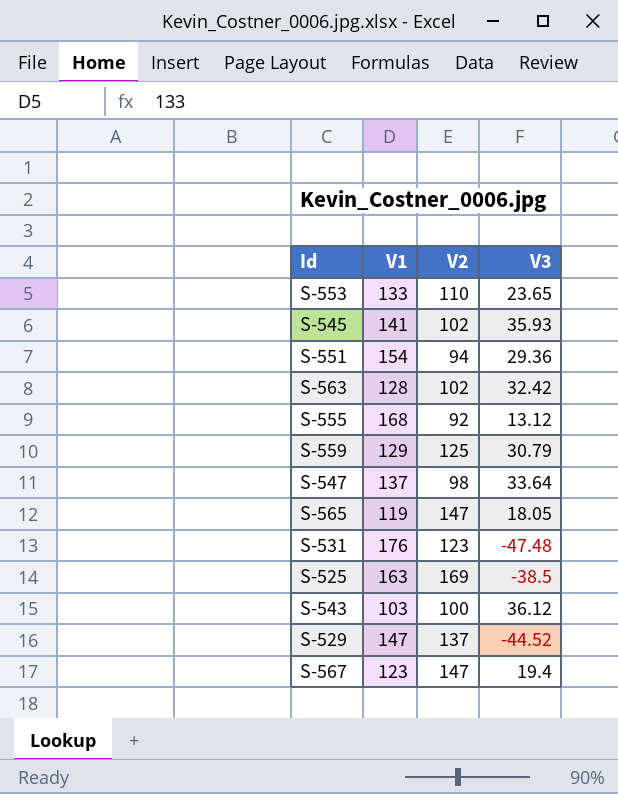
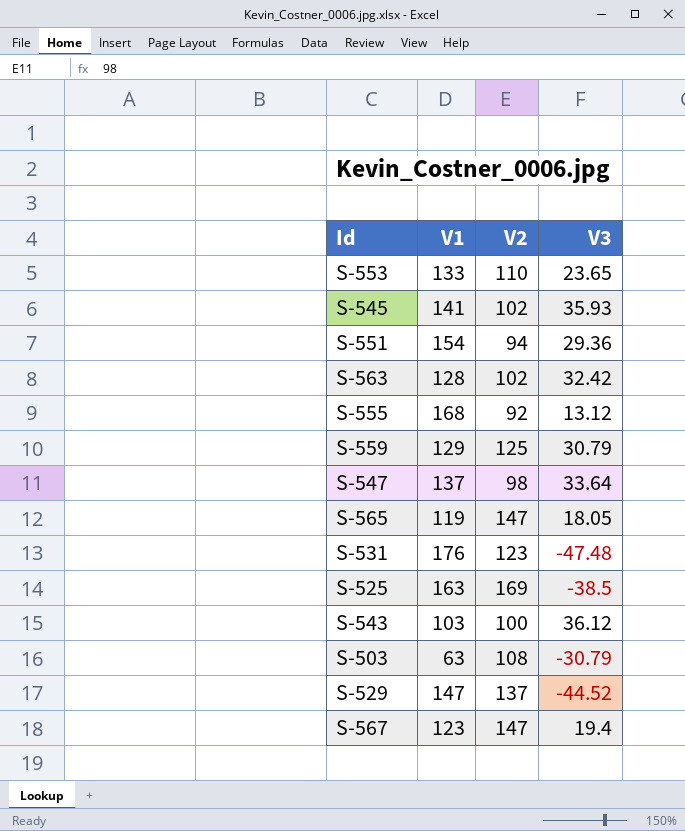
row S-503: none -> 63 | 108 | -30.79

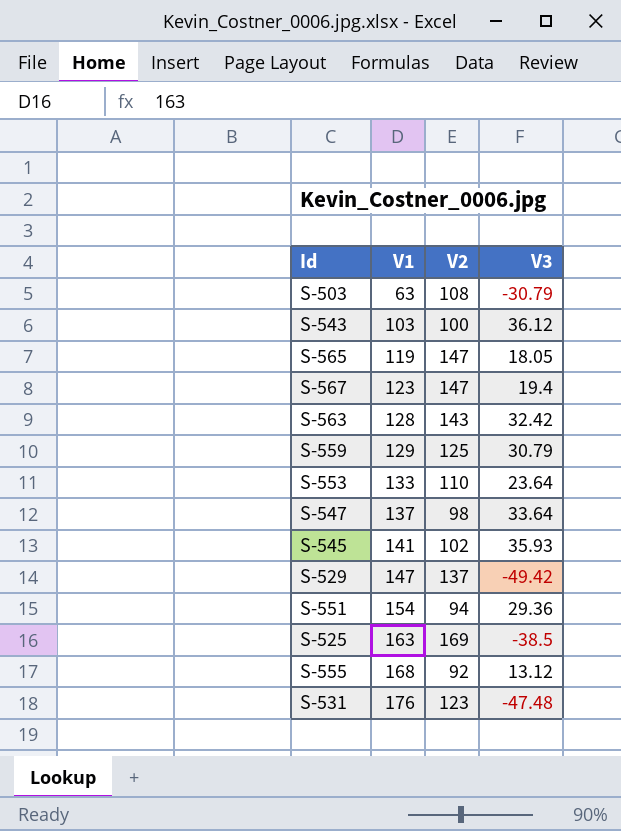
row order: none -> V1 ascending
S-563 | V2: 102 -> 143
S-553 | V3: 23.65 -> 23.64
S-529 | V3: -44.52 -> -49.42

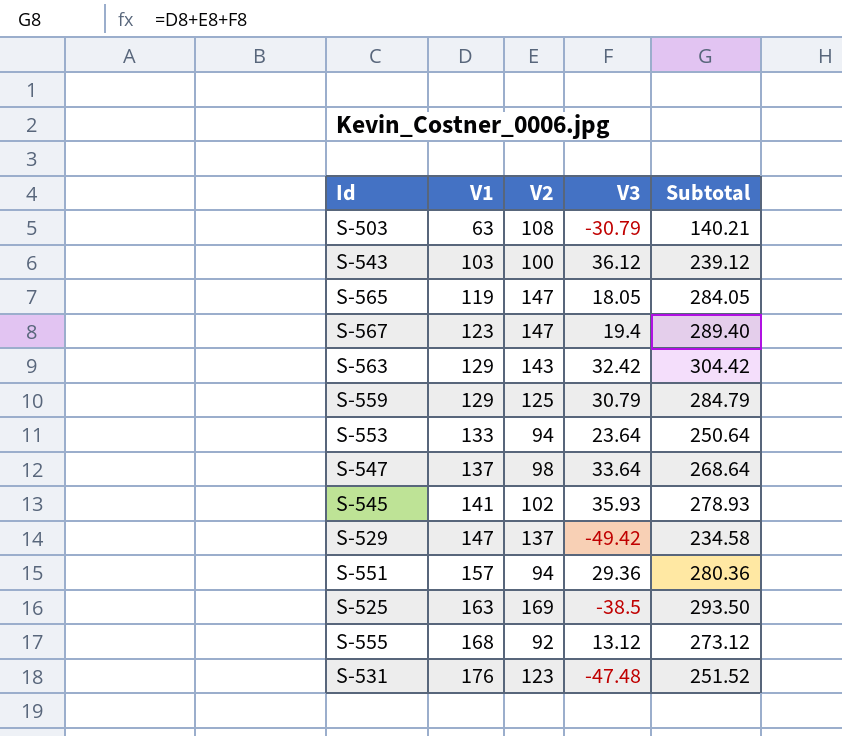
column Subtotal | formula: none -> [V1] + [V2] + [V3]
S-563 | V1: 128 -> 129
S-553 | V2: 110 -> 94
S-551 | V1: 154 -> 157

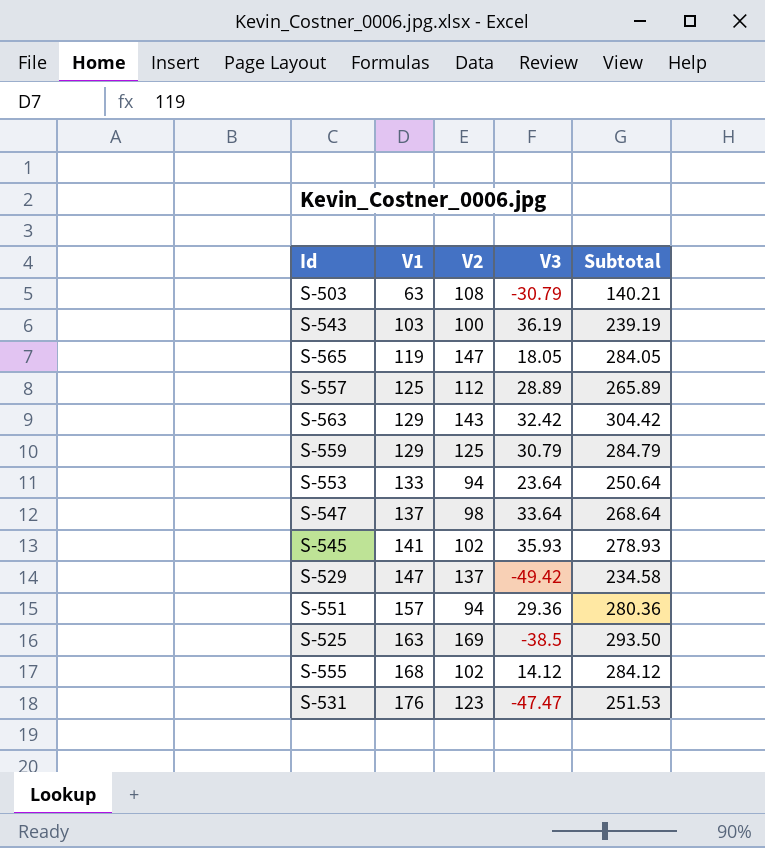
row S-567: 123 | 147 | 19.4 | 289.40 -> none
S-543 | V3: 36.12 -> 36.19
S-543 | Subtotal: 239.12 -> 239.19
row S-557: none -> 125 | 112 | 28.89 | 265.89
S-555 | V2: 92 -> 102
S-555 | V3: 13.12 -> 14.12
S-555 | Subtotal: 273.12 -> 284.12
S-531 | V3: -47.48 -> -47.47
S-531 | Subtotal: 251.52 -> 251.53

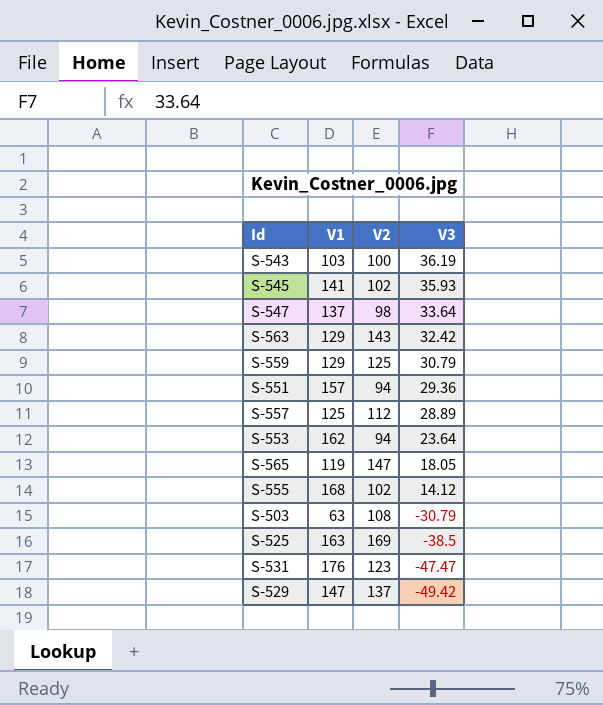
row order: V1 ascending -> V3 descending
column Subtotal | formula: [V1] + [V2] + [V3] -> none
S-553 | V1: 133 -> 162

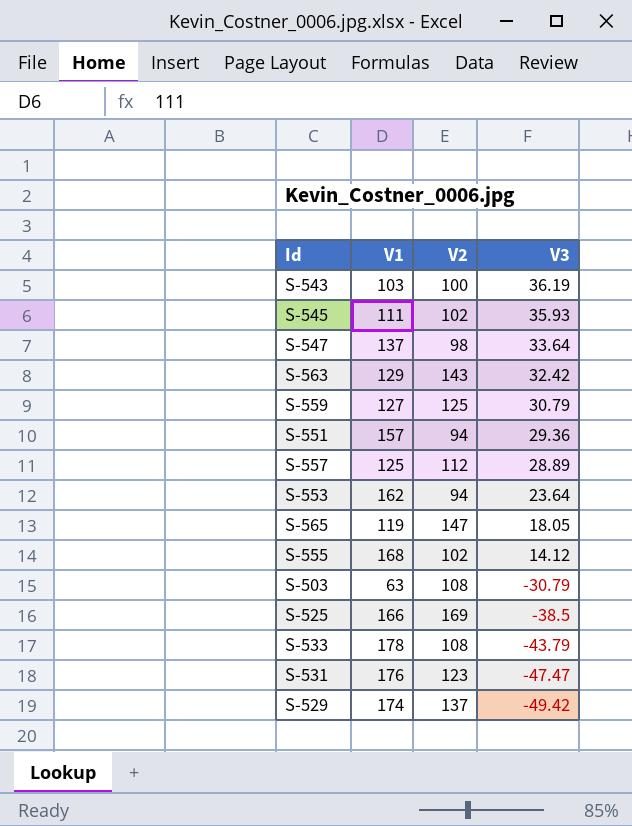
S-545 | V1: 141 -> 111
S-559 | V1: 129 -> 127
S-525 | V1: 163 -> 166
row S-533: none -> 178 | 108 | -43.79
S-529 | V1: 147 -> 174

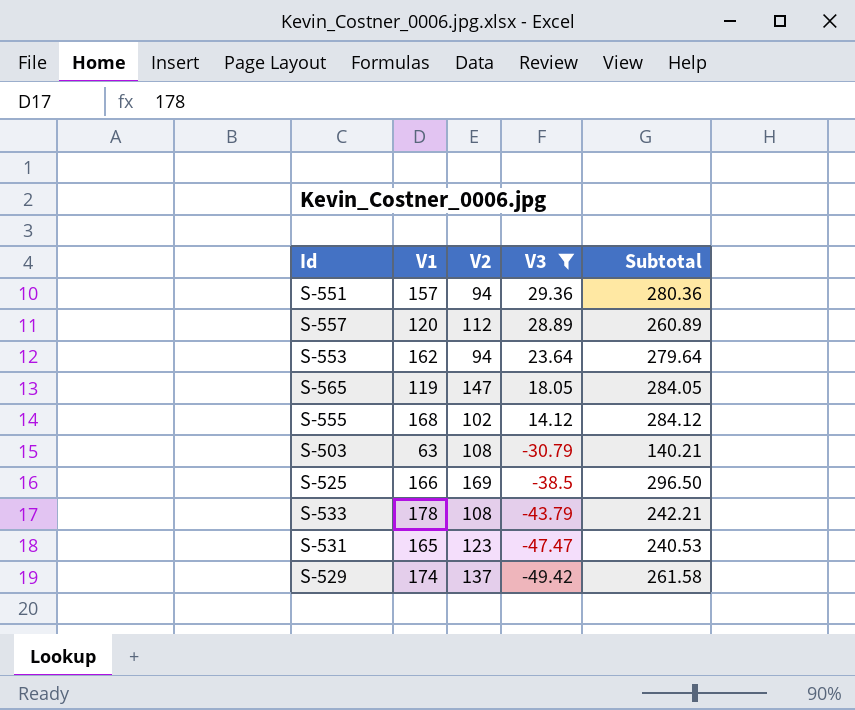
filter: none -> V3 <= 29.36
column Subtotal | formula: none -> [V1] + [V2] + [V3]
S-557 | V1: 125 -> 120
S-531 | V1: 176 -> 165

